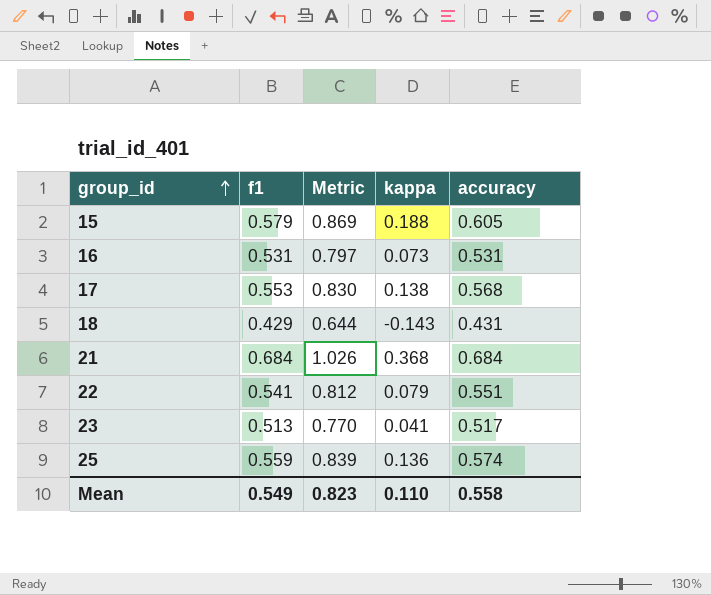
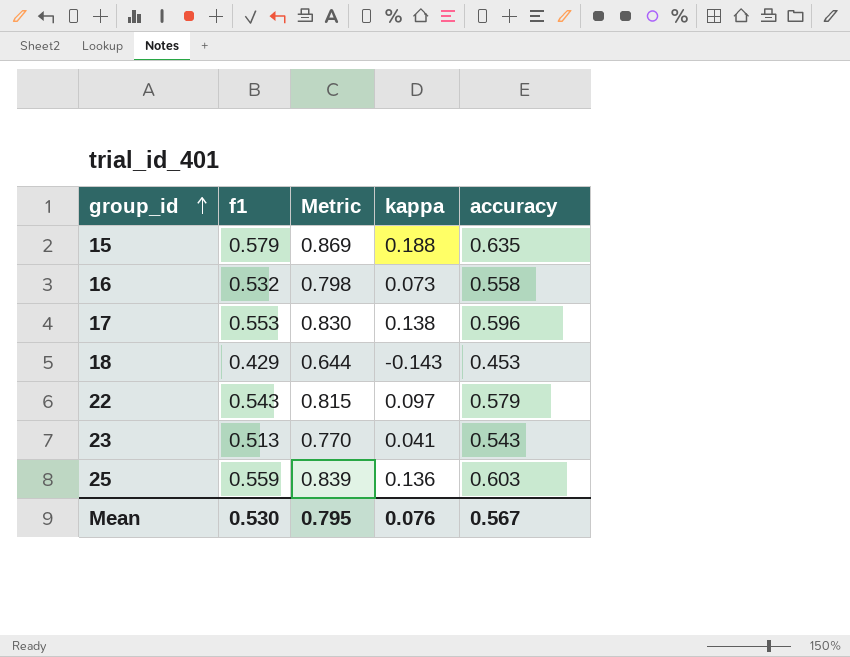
row 21: 0.684 | 1.026 | 0.368 | 0.684 -> none
15 | accuracy: 0.605 -> 0.635
16 | f1: 0.531 -> 0.532
16 | Metric: 0.797 -> 0.798
16 | accuracy: 0.531 -> 0.558
17 | accuracy: 0.568 -> 0.596
18 | accuracy: 0.431 -> 0.453
22 | f1: 0.541 -> 0.543
22 | Metric: 0.812 -> 0.815
22 | kappa: 0.079 -> 0.097
22 | accuracy: 0.551 -> 0.579
23 | accuracy: 0.517 -> 0.543
25 | accuracy: 0.574 -> 0.603
Mean | f1: 0.549 -> 0.530
Mean | Metric: 0.823 -> 0.795
Mean | kappa: 0.110 -> 0.076
Mean | accuracy: 0.558 -> 0.567

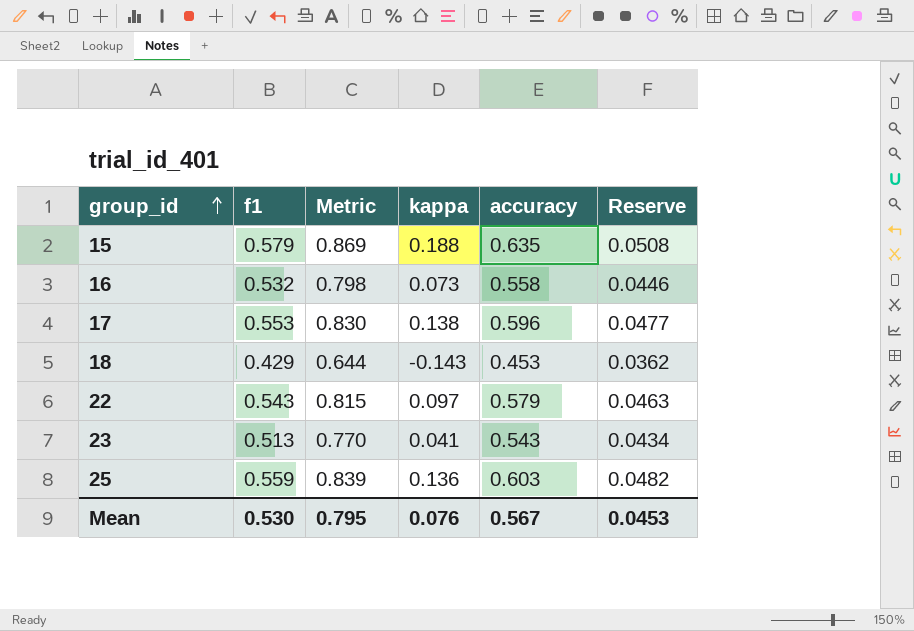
column Reserve | formula: none -> [accuracy] * 0.08

